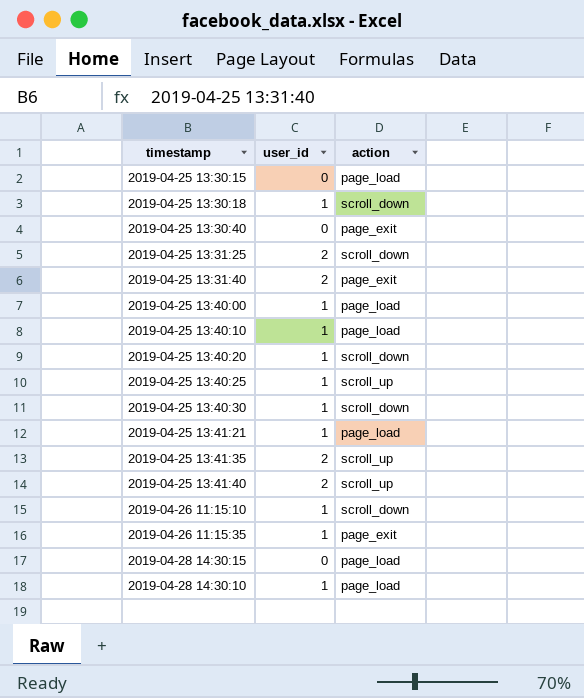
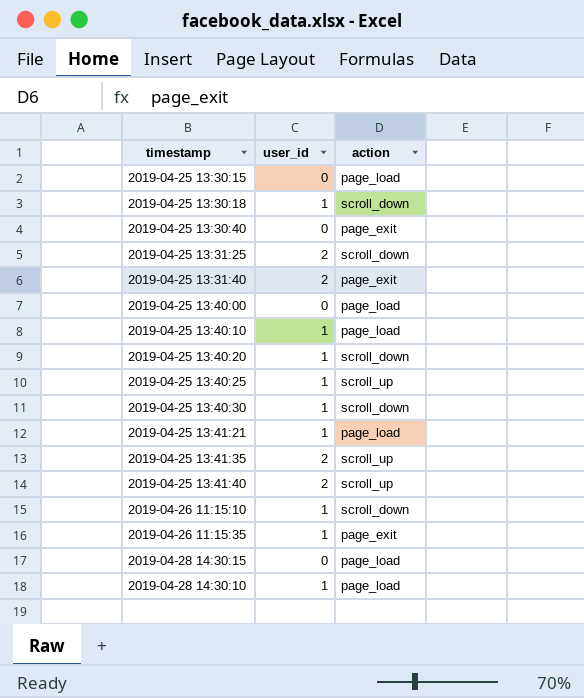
2019-04-25 13:40:00 | user_id: 1 -> 0

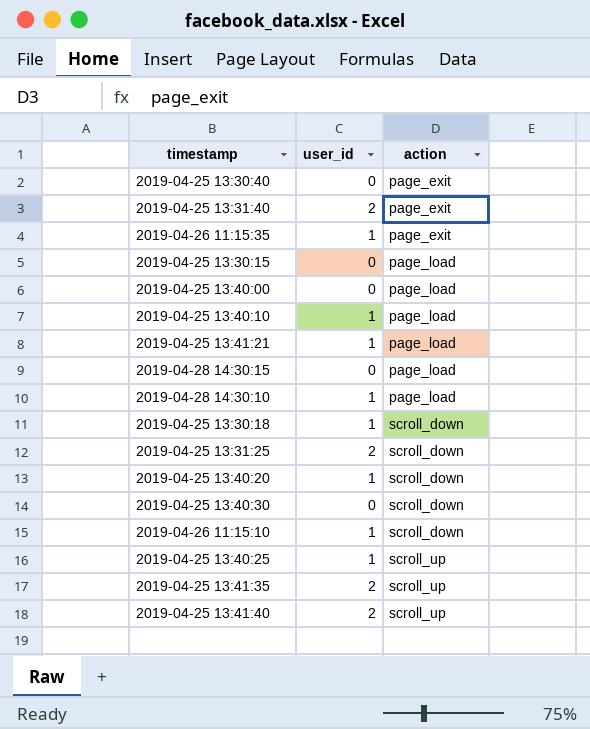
row order: none -> action ascending
2019-04-25 13:40:30 | user_id: 1 -> 0

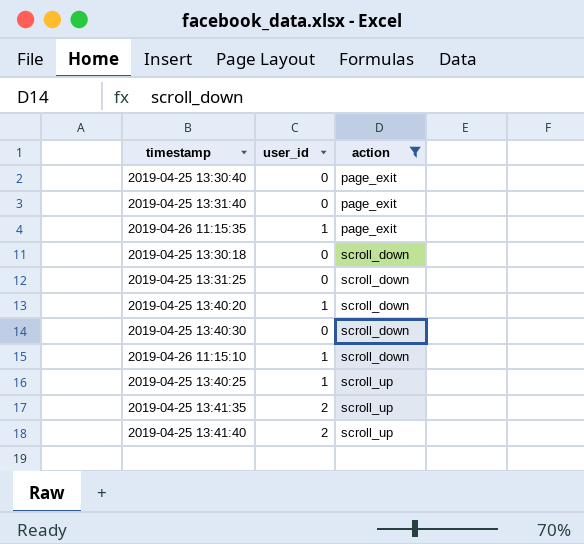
filter: none -> action != page_load
2019-04-25 13:31:40 | user_id: 2 -> 0
2019-04-25 13:30:18 | user_id: 1 -> 0
2019-04-25 13:31:25 | user_id: 2 -> 0

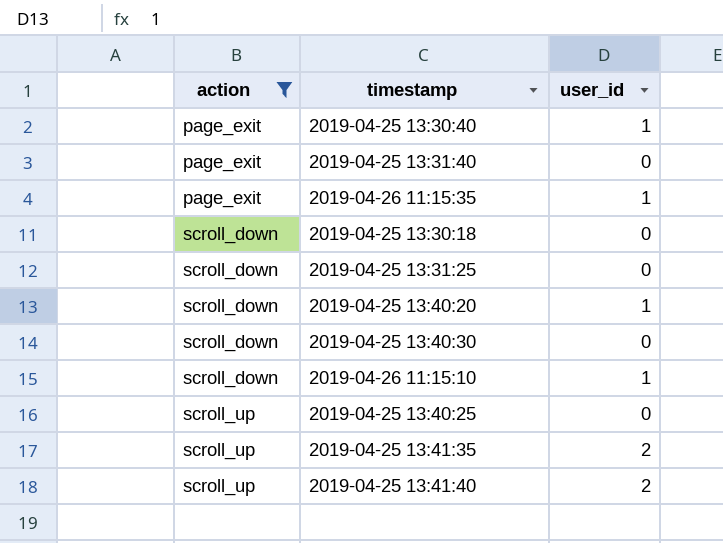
column action | position: 3 -> 1
2019-04-25 13:30:40 | user_id: 0 -> 1
2019-04-25 13:40:25 | user_id: 1 -> 0

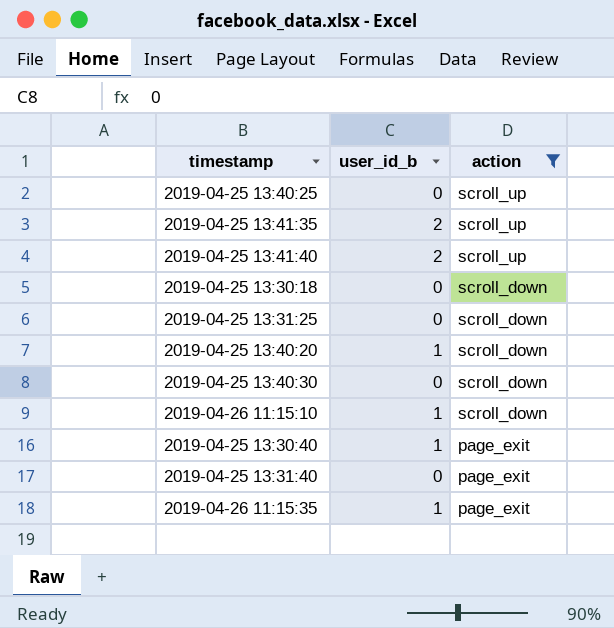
row order: action ascending -> action descending
column name: user_id -> user_id_b
column action | position: 1 -> 3

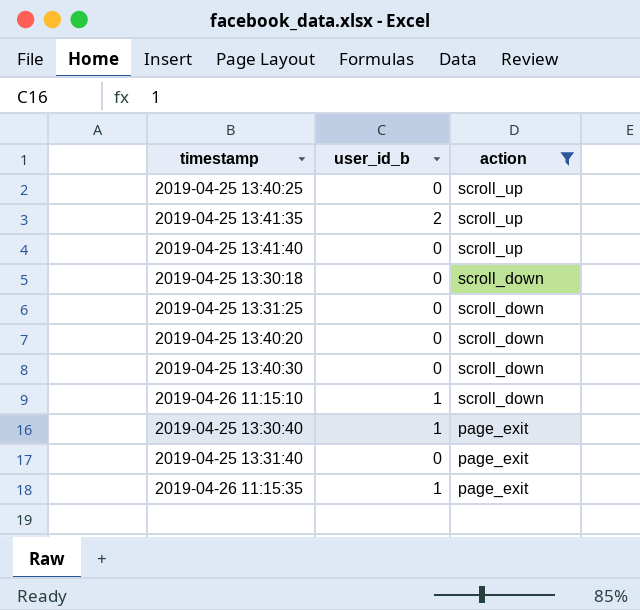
2019-04-25 13:41:40 | user_id_b: 2 -> 0
2019-04-25 13:40:20 | user_id_b: 1 -> 0

